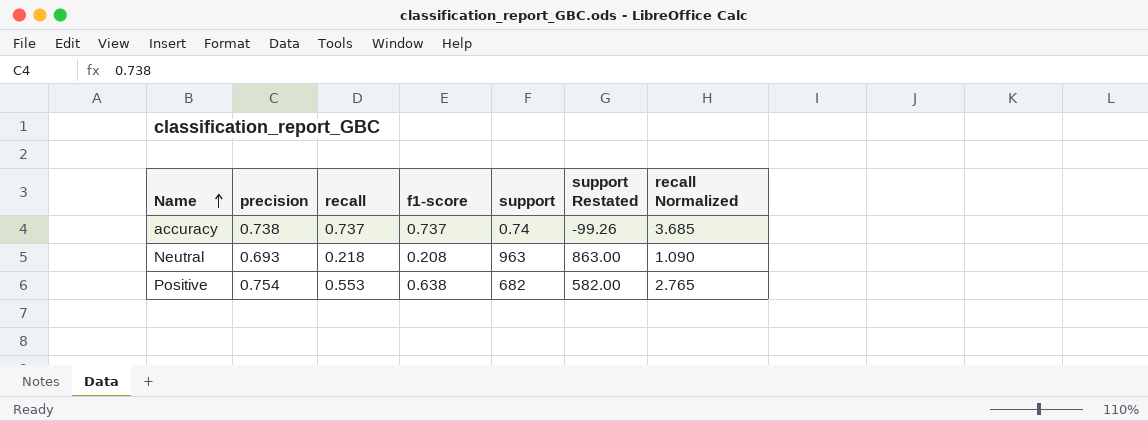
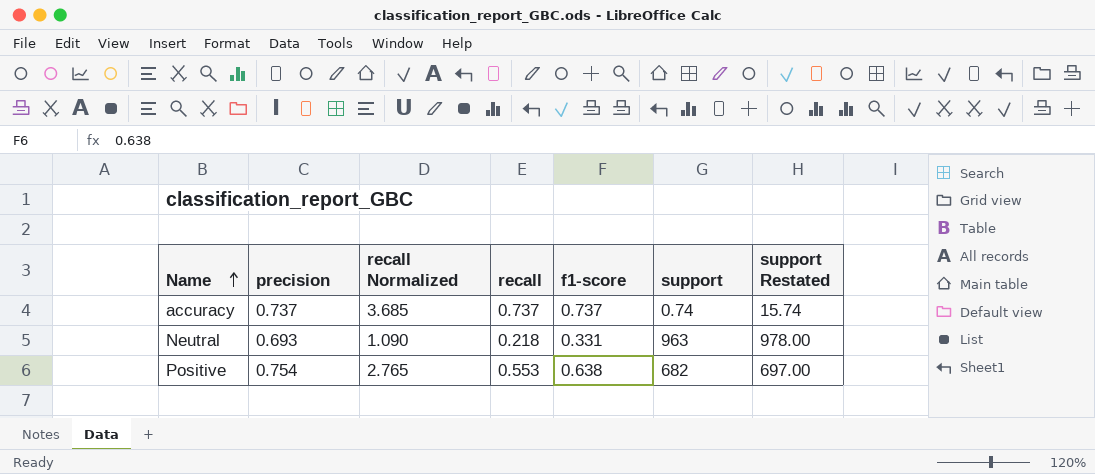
column recall Normalized | position: 7 -> 3
column support Restated | formula: [support] - 100 -> [support] + 15
accuracy | precision: 0.738 -> 0.737
Neutral | f1-score: 0.208 -> 0.331

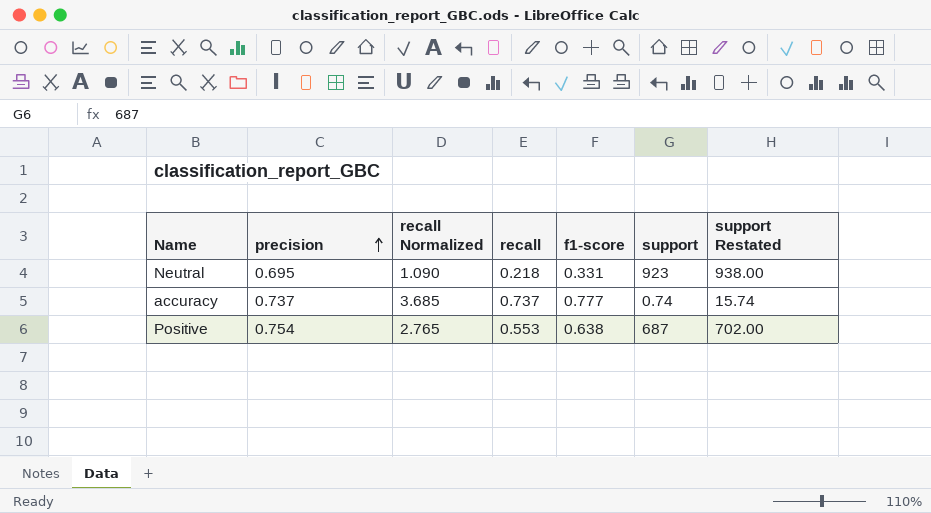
row order: Name ascending -> precision ascending
Neutral | precision: 0.693 -> 0.695
Neutral | support: 963 -> 923
Neutral | support Restated: 978.00 -> 938.00
accuracy | f1-score: 0.737 -> 0.777
Positive | support: 682 -> 687
Positive | support Restated: 697.00 -> 702.00

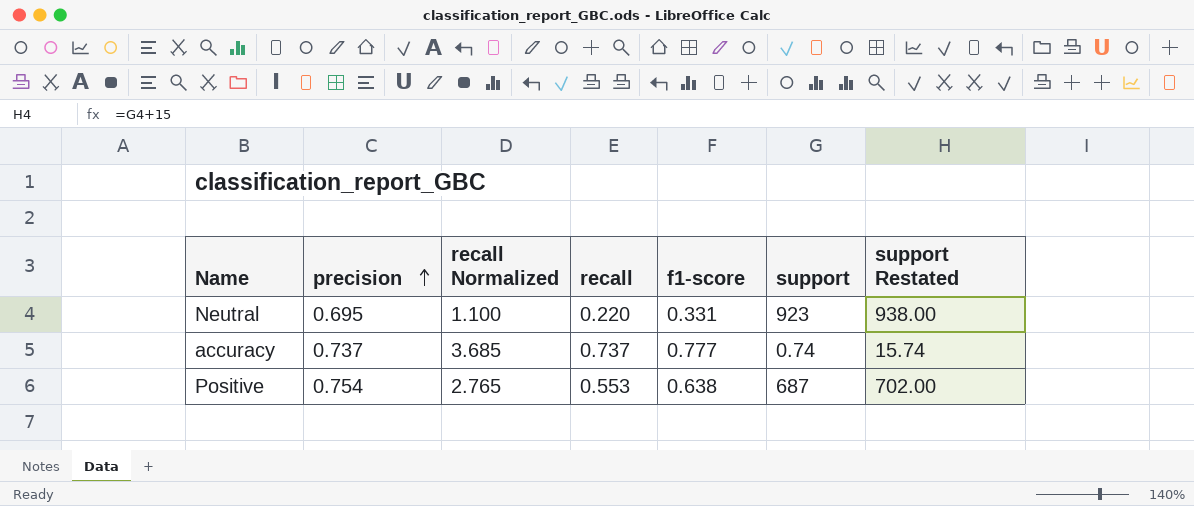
Neutral | recall Normalized: 1.090 -> 1.100
Neutral | recall: 0.218 -> 0.220

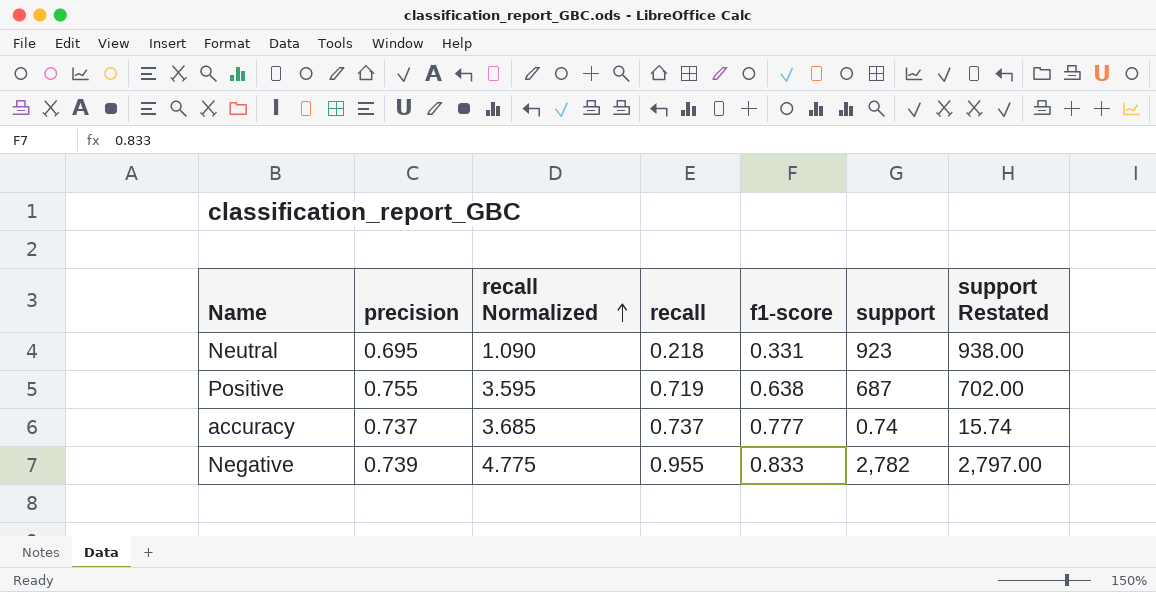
row order: precision ascending -> recall Normalized ascending
Neutral | recall Normalized: 1.100 -> 1.090
Neutral | recall: 0.220 -> 0.218
Positive | precision: 0.754 -> 0.755
Positive | recall Normalized: 2.765 -> 3.595
Positive | recall: 0.553 -> 0.719
row Negative: none -> 0.739 | 4.775 | 0.955 | 0.833 | 2,782 | 2,797.00

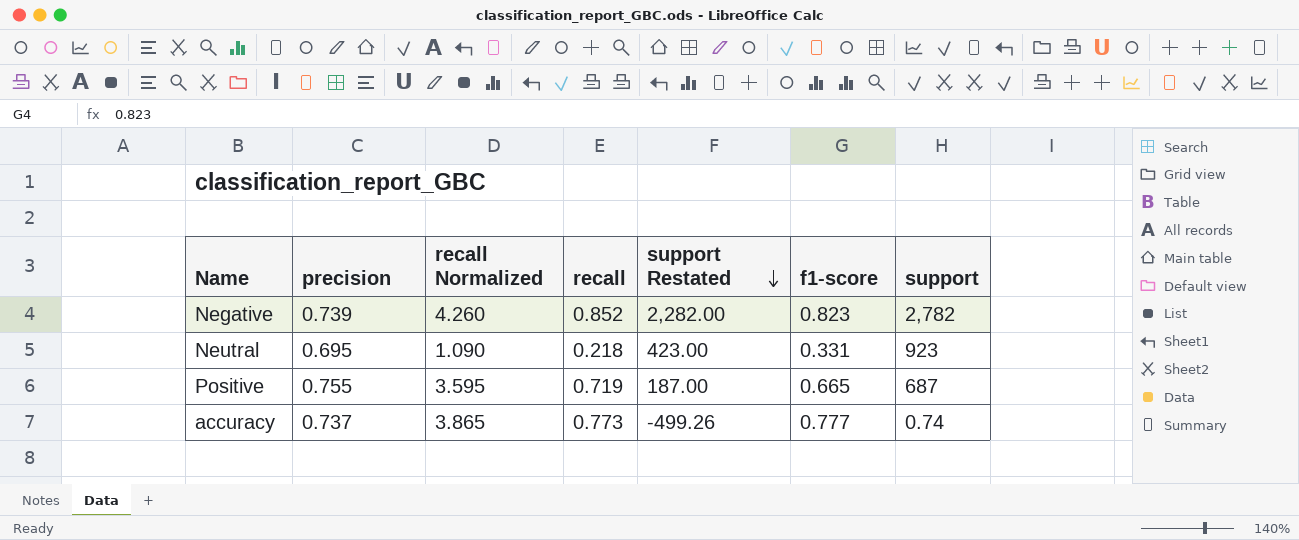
row order: recall Normalized ascending -> support Restated descending
column support Restated | formula: [support] + 15 -> [support] - 500
column support Restated | position: 7 -> 5
Negative | recall Normalized: 4.775 -> 4.260
Negative | recall: 0.955 -> 0.852
Negative | f1-score: 0.833 -> 0.823
Positive | f1-score: 0.638 -> 0.665
accuracy | recall Normalized: 3.685 -> 3.865
accuracy | recall: 0.737 -> 0.773

